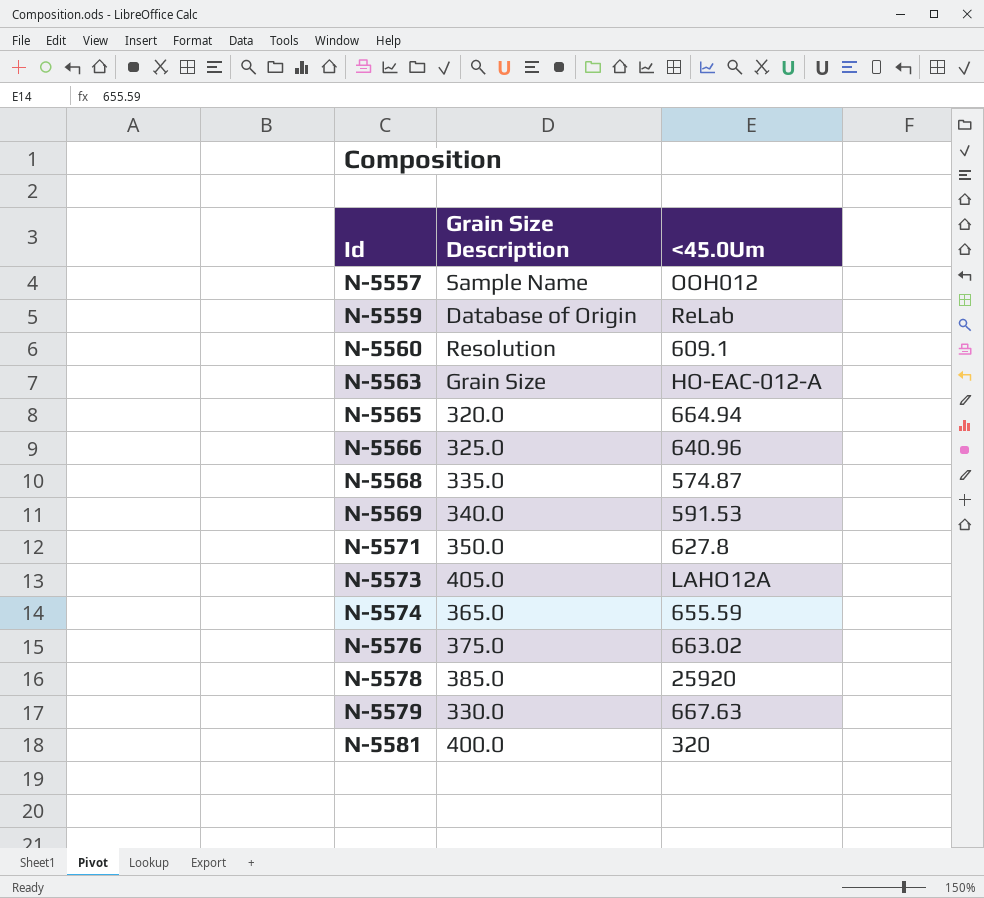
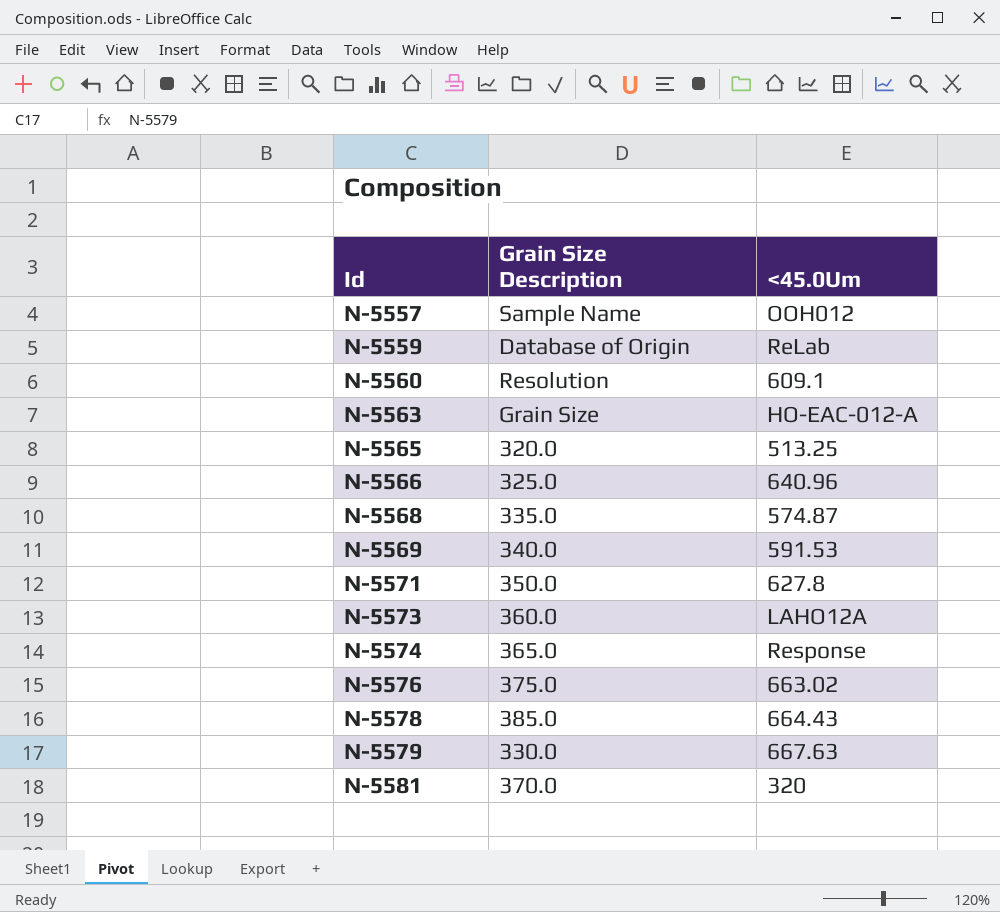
N-5565 | <45.0Um: 664.94 -> 513.25
N-5573 | Grain Size Description: 405.0 -> 360.0
N-5574 | <45.0Um: 655.59 -> Response
N-5578 | <45.0Um: 25920 -> 664.43
N-5581 | Grain Size Description: 400.0 -> 370.0

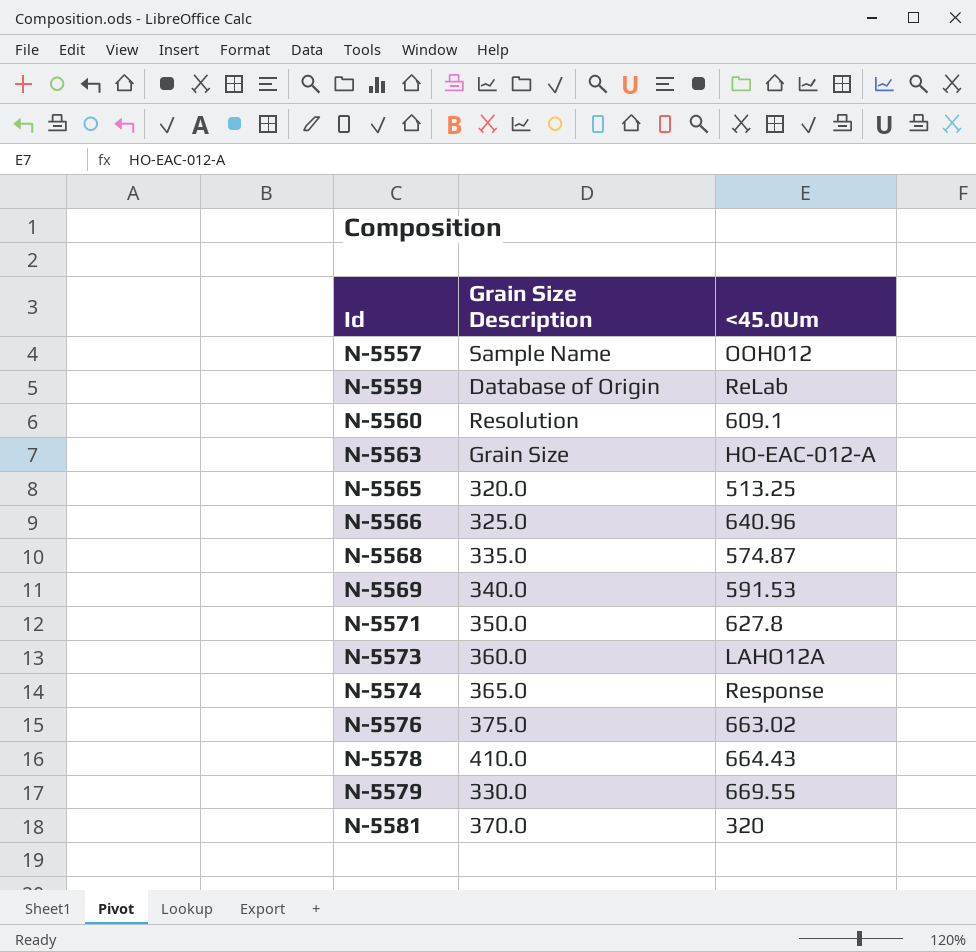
N-5578 | Grain Size Description: 385.0 -> 410.0
N-5579 | <45.0Um: 667.63 -> 669.55

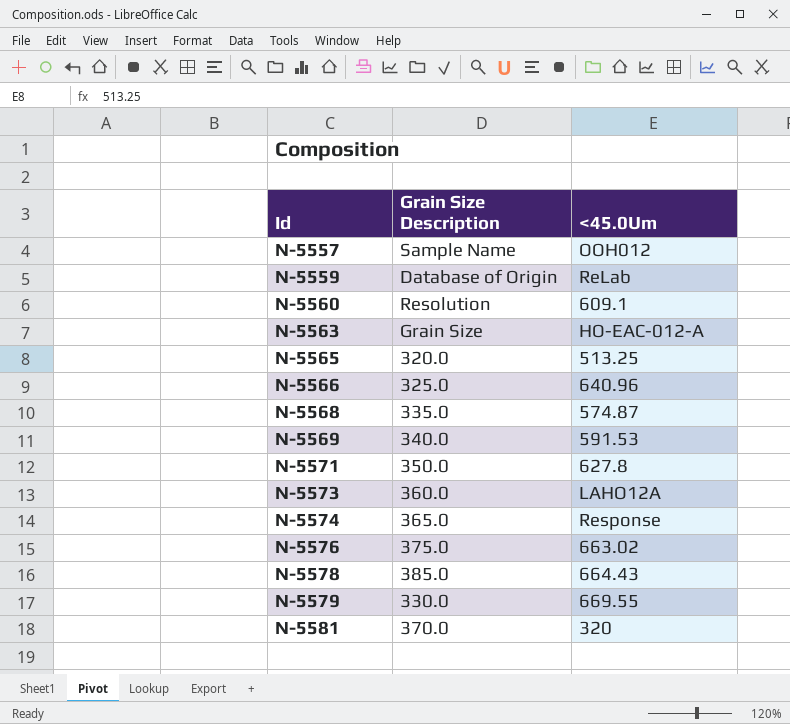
N-5578 | Grain Size Description: 410.0 -> 385.0

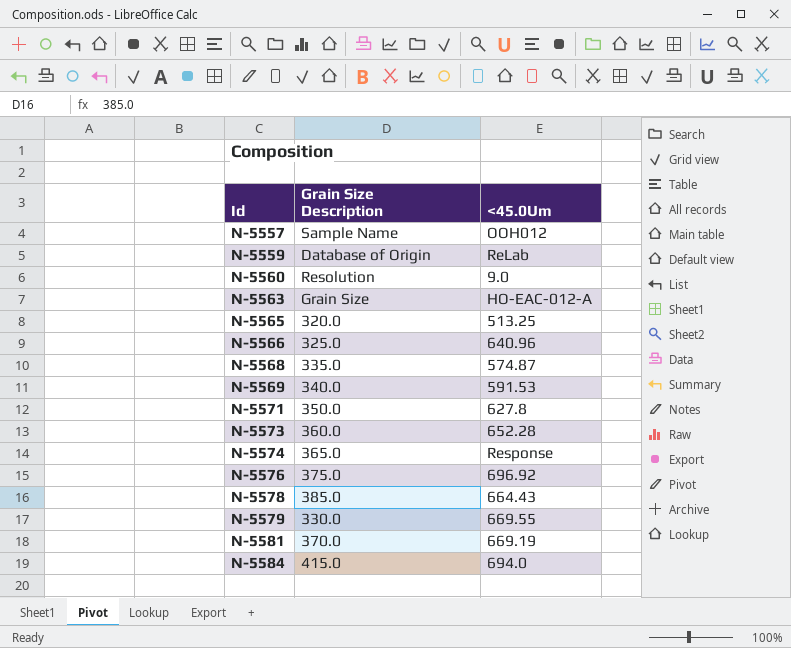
N-5560 | <45.0Um: 609.1 -> 9.0
N-5573 | <45.0Um: LAHO12A -> 652.28
N-5576 | <45.0Um: 663.02 -> 696.92
N-5581 | <45.0Um: 320 -> 669.19
row N-5584: none -> 415.0 | 694.0

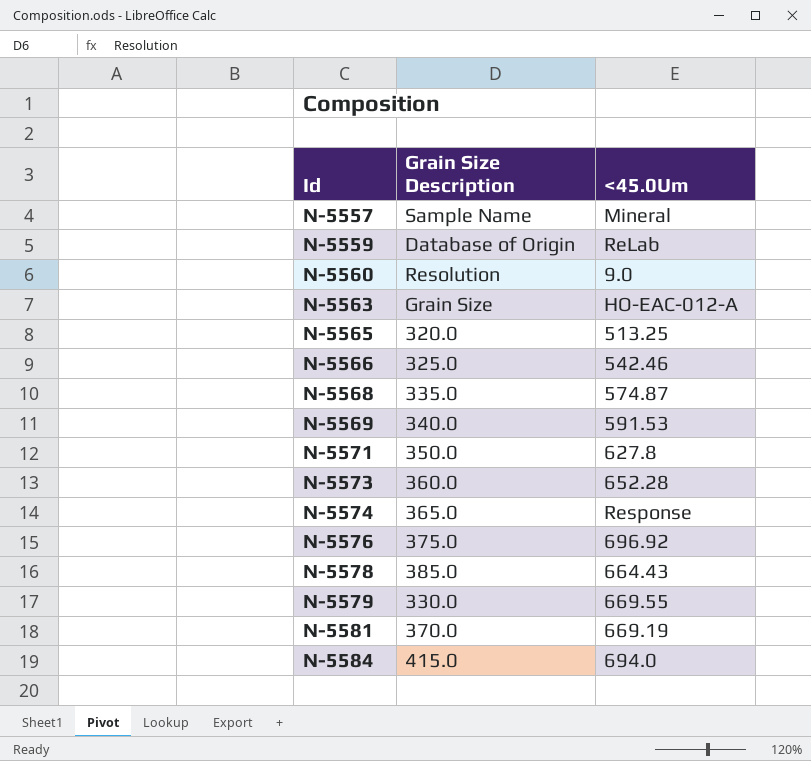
N-5557 | <45.0Um: OOH012 -> Mineral
N-5566 | <45.0Um: 640.96 -> 542.46

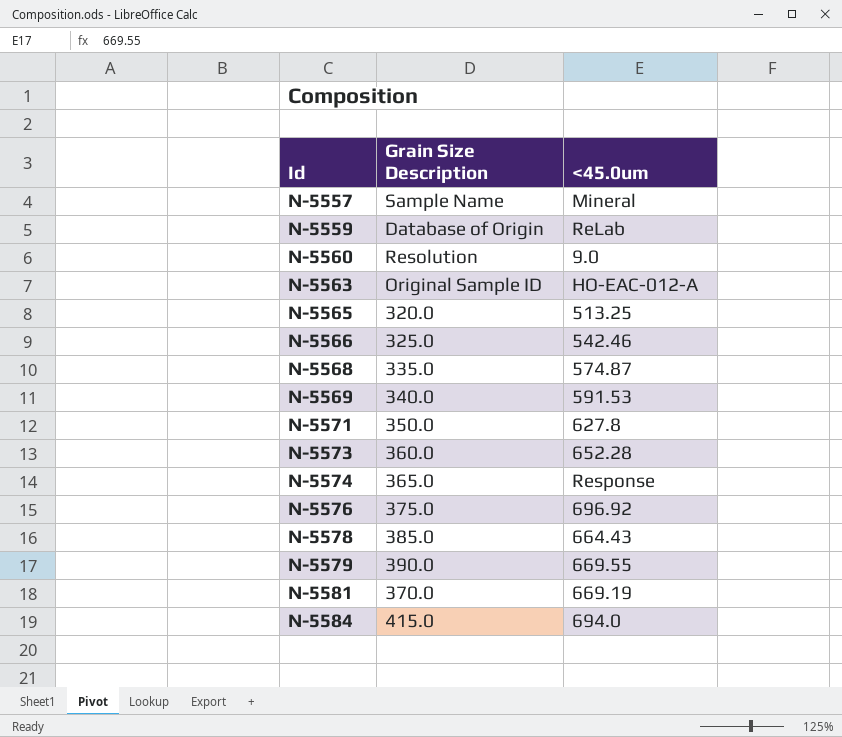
column name: <45.0Um -> <45.0um
N-5563 | Grain Size Description: Grain Size -> Original Sample ID
N-5579 | Grain Size Description: 330.0 -> 390.0

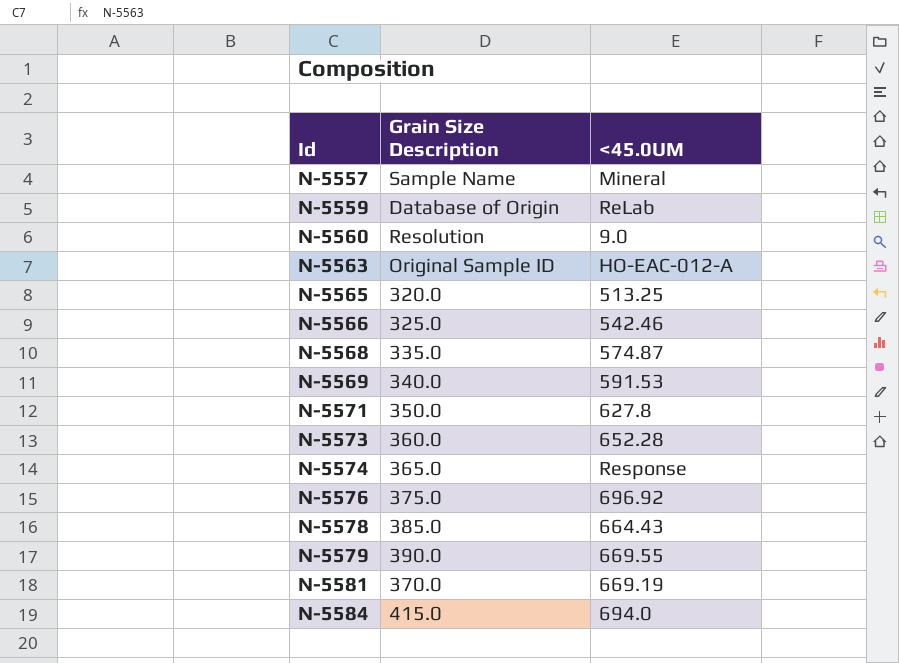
column name: <45.0um -> <45.0UM

